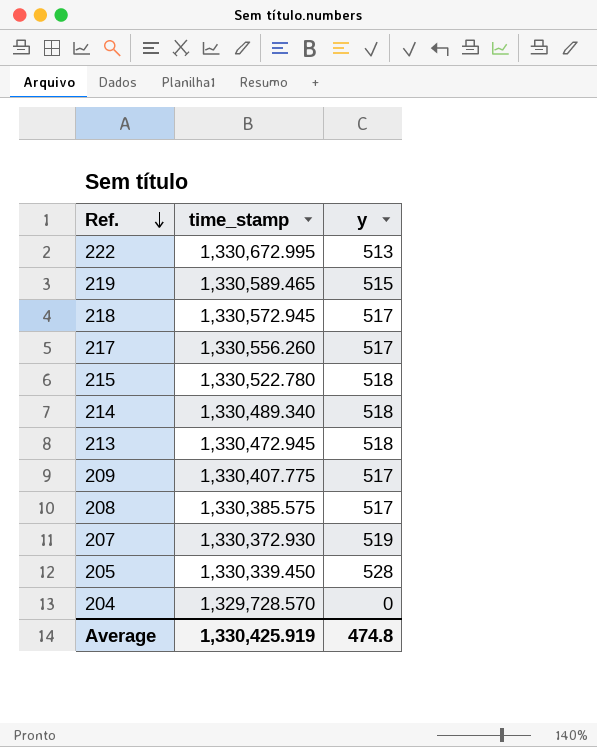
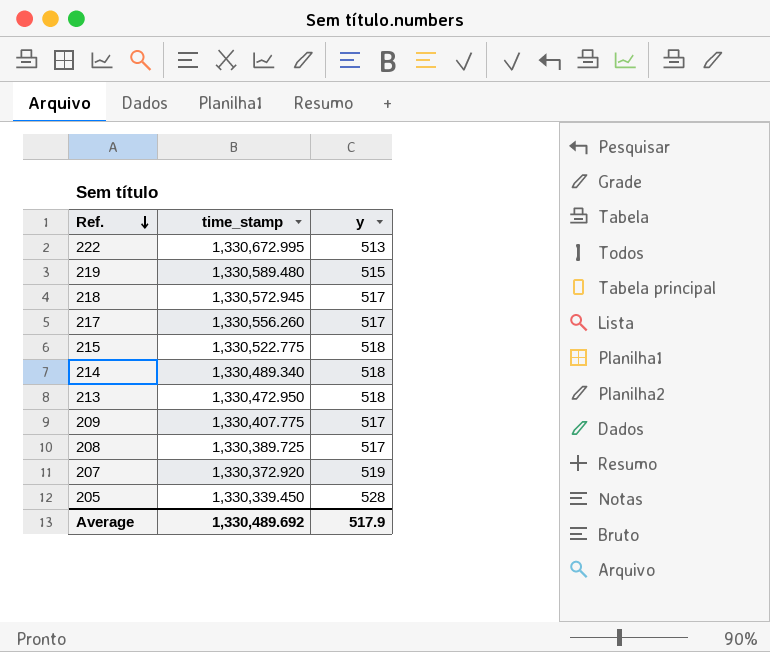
row 204: 1,329,728.570 | 0 -> none
219 | time_stamp: 1,330,589.465 -> 1,330,589.480
215 | time_stamp: 1,330,522.780 -> 1,330,522.775
213 | time_stamp: 1,330,472.945 -> 1,330,472.950
208 | time_stamp: 1,330,385.575 -> 1,330,389.725
207 | time_stamp: 1,330,372.930 -> 1,330,372.920
Average | time_stamp: 1,330,425.919 -> 1,330,489.692
Average | y: 474.8 -> 517.9

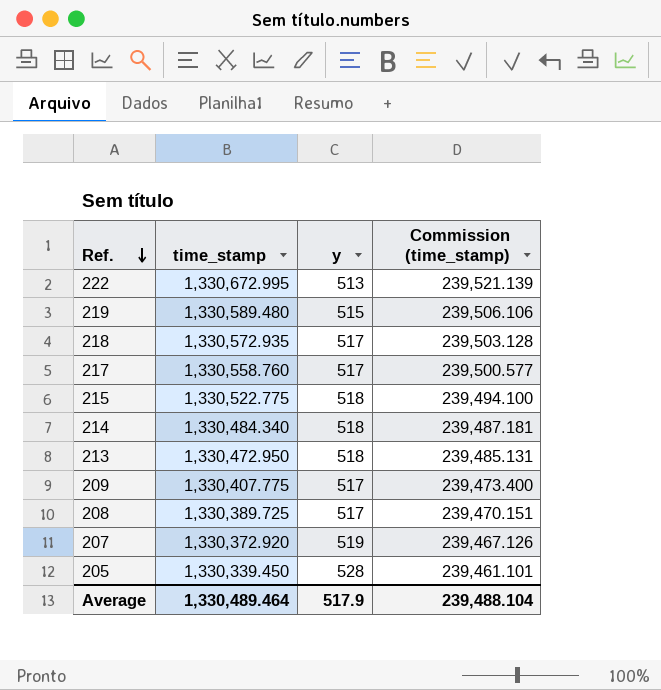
column Commission (time_stamp) | formula: none -> [time_stamp] * 0.18
218 | time_stamp: 1,330,572.945 -> 1,330,572.935
217 | time_stamp: 1,330,556.260 -> 1,330,558.760
214 | time_stamp: 1,330,489.340 -> 1,330,484.340
Average | time_stamp: 1,330,489.692 -> 1,330,489.464

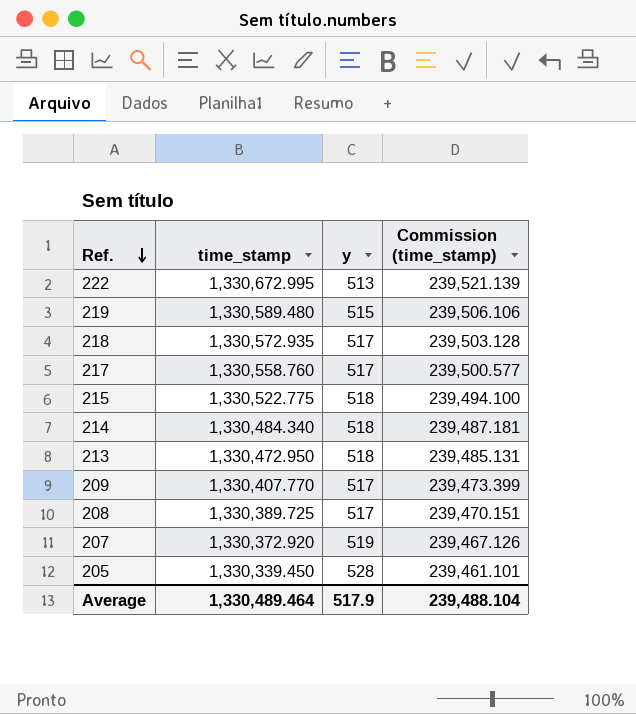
209 | time_stamp: 1,330,407.775 -> 1,330,407.770
209 | Commission (time_stamp): 239,473.400 -> 239,473.399

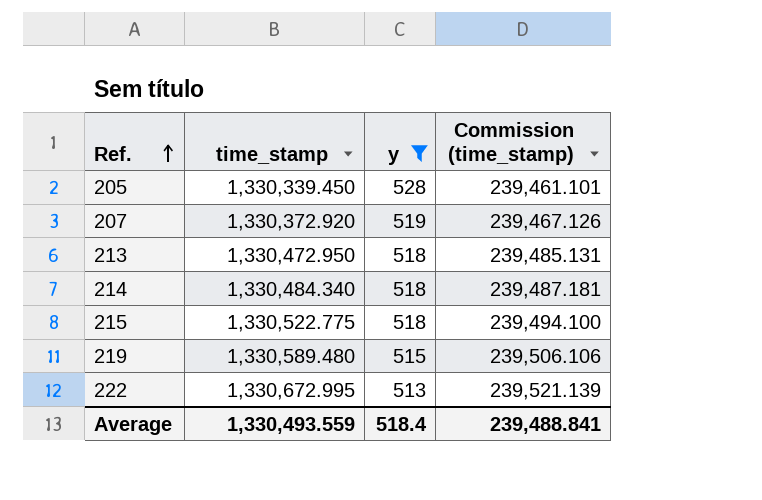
filter: none -> y != 517
row order: Ref. descending -> Ref. ascending
Average | time_stamp: 1,330,489.464 -> 1,330,493.559
Average | y: 517.9 -> 518.4
Average | Commission (time_stamp): 239,488.104 -> 239,488.841

